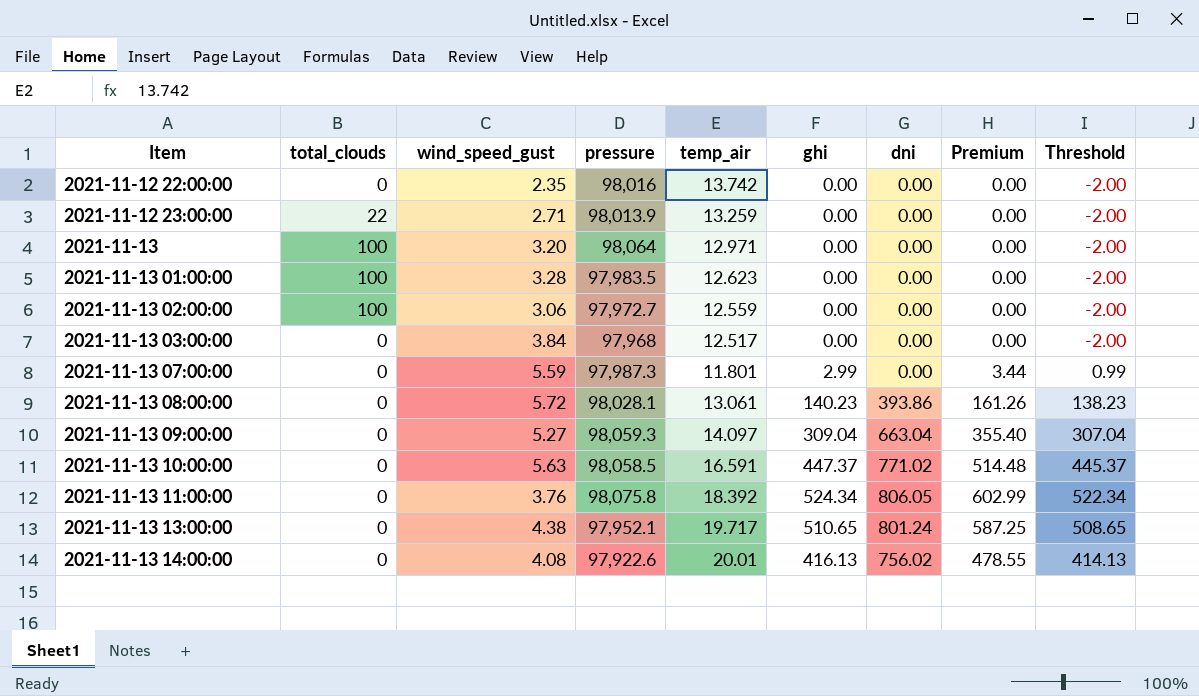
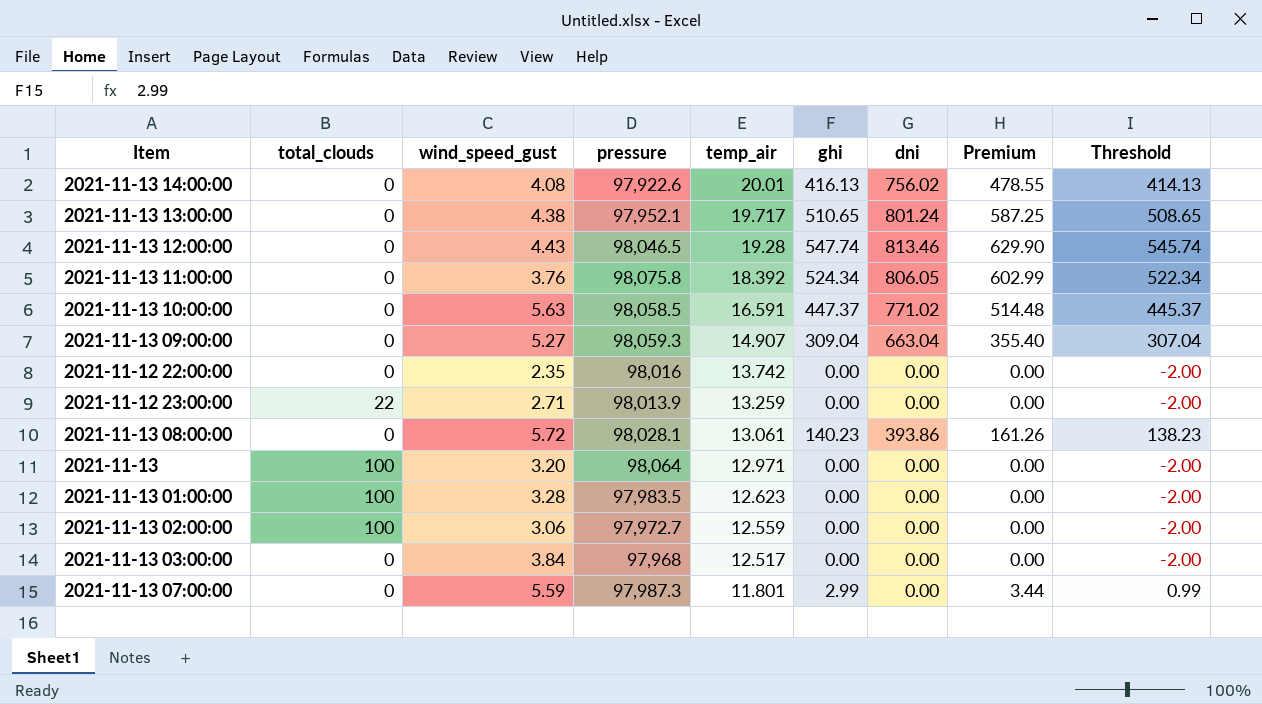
row order: Item ascending -> temp_air descending
row 2021-11-13 12:00:00: none -> 0 | 4.43 | 98,046.5 | 19.28 | 547.74 | 813.46 | 629.90 | 545.74
2021-11-13 09:00:00 | temp_air: 14.097 -> 14.907

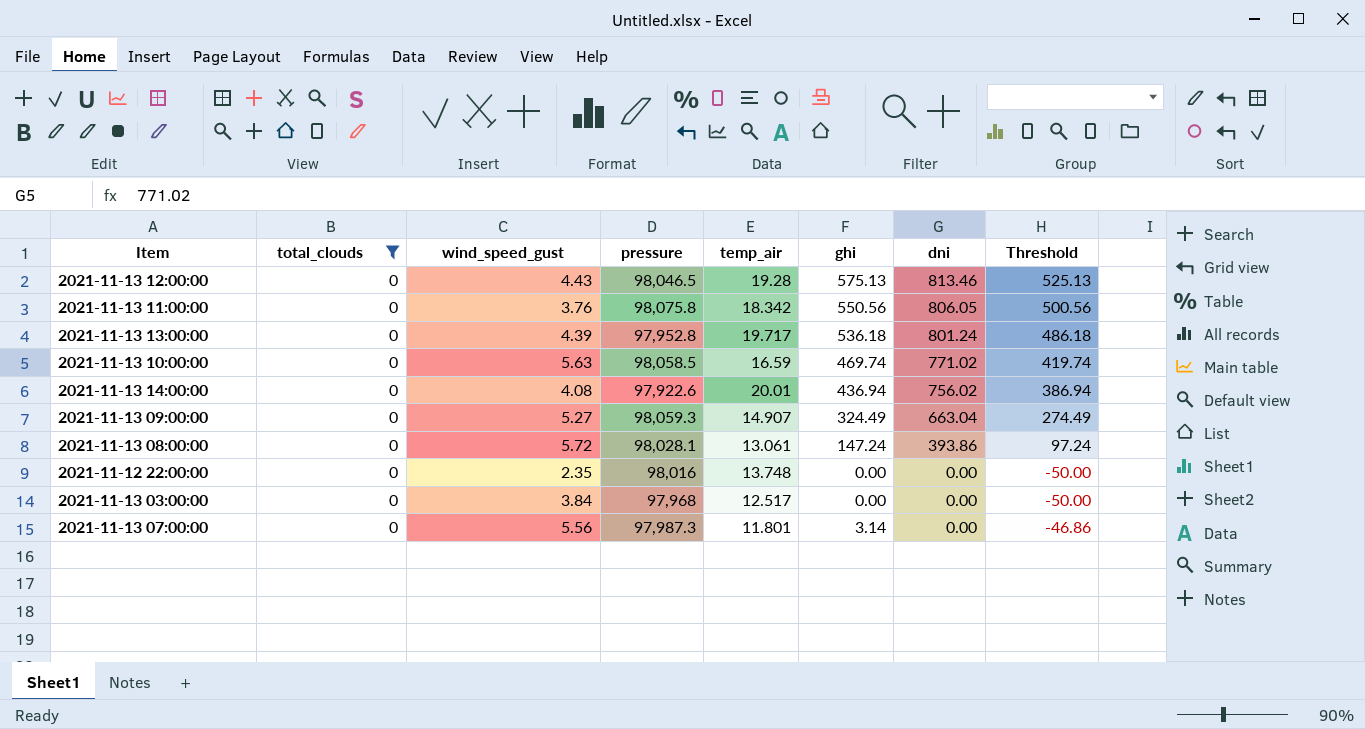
filter: none -> total_clouds = 0
row order: temp_air descending -> dni descending
column Premium | formula: [ghi] * 1.15 -> none
column Threshold | formula: [ghi] - 2 -> [ghi] - 50
2021-11-13 12:00:00 | ghi: 547.74 -> 575.13
2021-11-13 11:00:00 | temp_air: 18.392 -> 18.342
2021-11-13 11:00:00 | ghi: 524.34 -> 550.56
2021-11-13 13:00:00 | wind_speed_gust: 4.38 -> 4.39
2021-11-13 13:00:00 | pressure: 97,952.1 -> 97,952.8
2021-11-13 13:00:00 | ghi: 510.65 -> 536.18
2021-11-13 10:00:00 | temp_air: 16.591 -> 16.59
2021-11-13 10:00:00 | ghi: 447.37 -> 469.74
2021-11-13 14:00:00 | ghi: 416.13 -> 436.94
2021-11-13 09:00:00 | ghi: 309.04 -> 324.49
2021-11-13 08:00:00 | ghi: 140.23 -> 147.24
2021-11-12 22:00:00 | temp_air: 13.742 -> 13.748
2021-11-13 07:00:00 | wind_speed_gust: 5.59 -> 5.56
2021-11-13 07:00:00 | ghi: 2.99 -> 3.14

